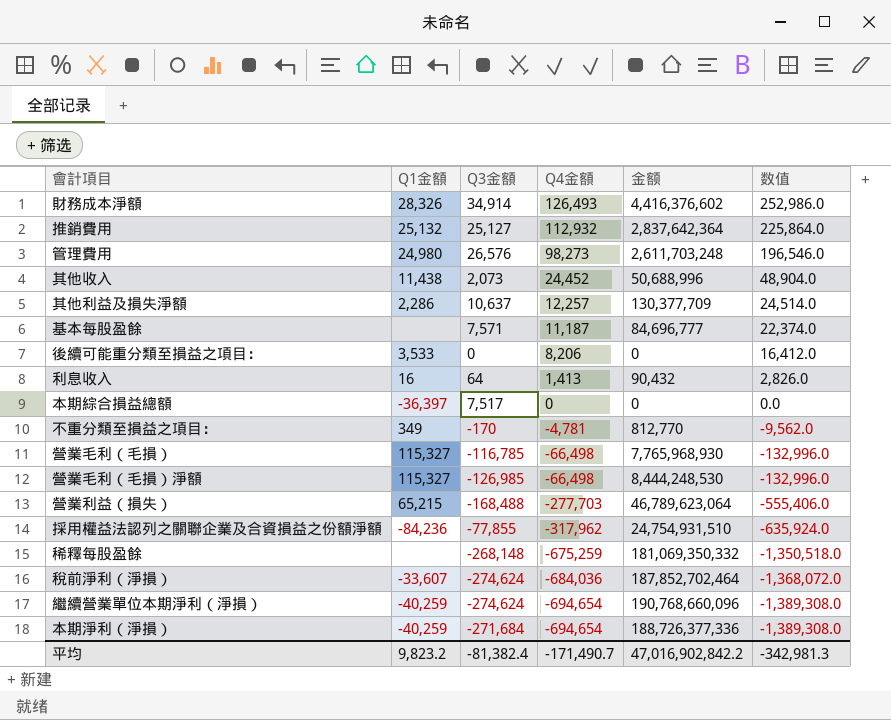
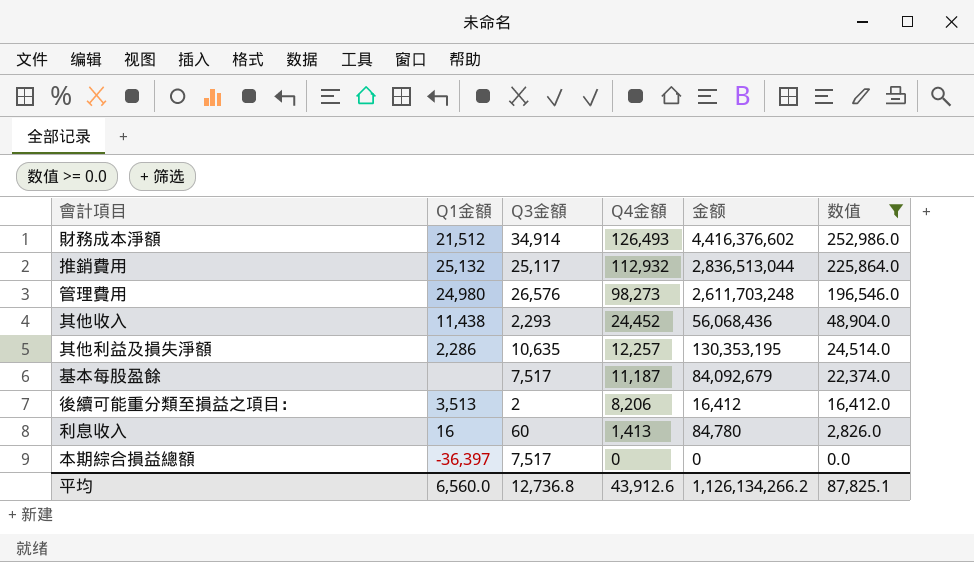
filter: none -> 数值 >= 0.0
財務成本淨額 | Q1金額: 28,326 -> 21,512
推銷費用 | Q3金額: 25,127 -> 25,117
推銷費用 | 金额: 2,837,642,364 -> 2,836,513,044
其他收入 | Q3金額: 2,073 -> 2,293
其他收入 | 金额: 50,688,996 -> 56,068,436
其他利益及損失淨額 | Q3金額: 10,637 -> 10,635
其他利益及損失淨額 | 金额: 130,377,709 -> 130,353,195
基本每股盈餘 | Q3金額: 7,571 -> 7,517
基本每股盈餘 | 金额: 84,696,777 -> 84,092,679
後續可能重分類至損益之項目： | Q1金額: 3,533 -> 3,513
後續可能重分類至損益之項目： | Q3金額: 0 -> 2
後續可能重分類至損益之項目： | 金额: 0 -> 16,412
利息收入 | Q3金額: 64 -> 60
利息收入 | 金额: 90,432 -> 84,780
平均 | Q1金額: 9,823.2 -> 6,560.0
平均 | Q3金額: -81,382.4 -> 12,736.8
平均 | Q4金額: -171,490.7 -> 43,912.6
平均 | 金额: 47,016,902,842.2 -> 1,126,134,266.2
平均 | 数值: -342,981.3 -> 87,825.1

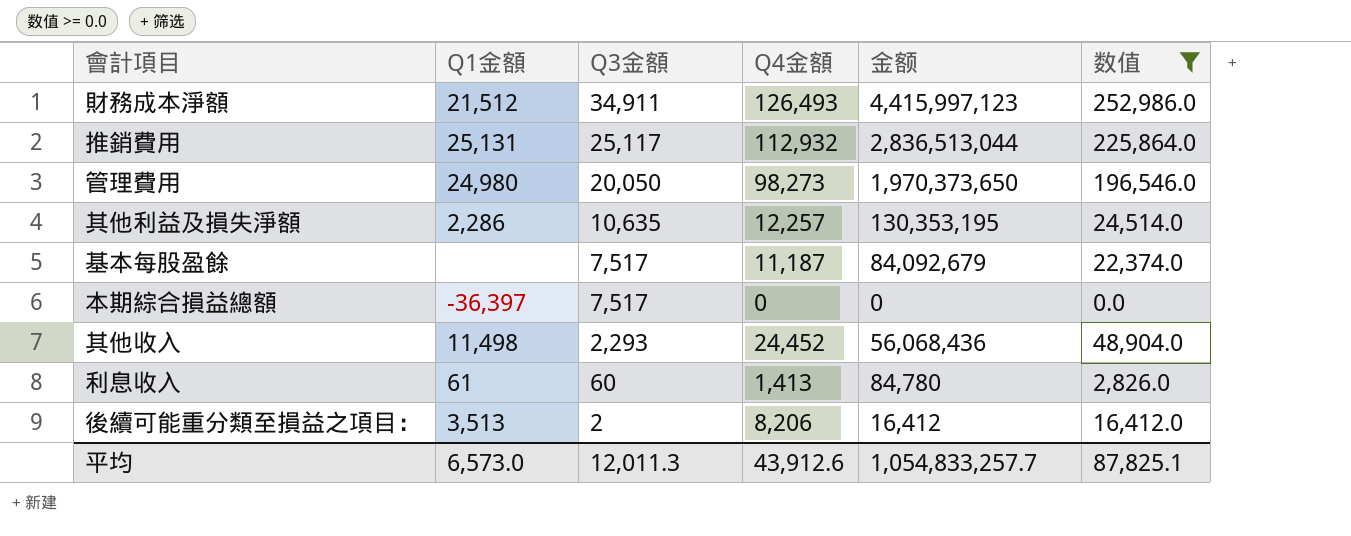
row order: Q4金額 descending -> Q3金額 descending
財務成本淨額 | Q3金額: 34,914 -> 34,911
財務成本淨額 | 金额: 4,416,376,602 -> 4,415,997,123
推銷費用 | Q1金額: 25,132 -> 25,131
管理費用 | Q3金額: 26,576 -> 20,050
管理費用 | 金额: 2,611,703,248 -> 1,970,373,650
其他收入 | Q1金額: 11,438 -> 11,498
利息收入 | Q1金額: 16 -> 61
平均 | Q1金額: 6,560.0 -> 6,573.0
平均 | Q3金額: 12,736.8 -> 12,011.3
平均 | 金额: 1,126,134,266.2 -> 1,054,833,257.7

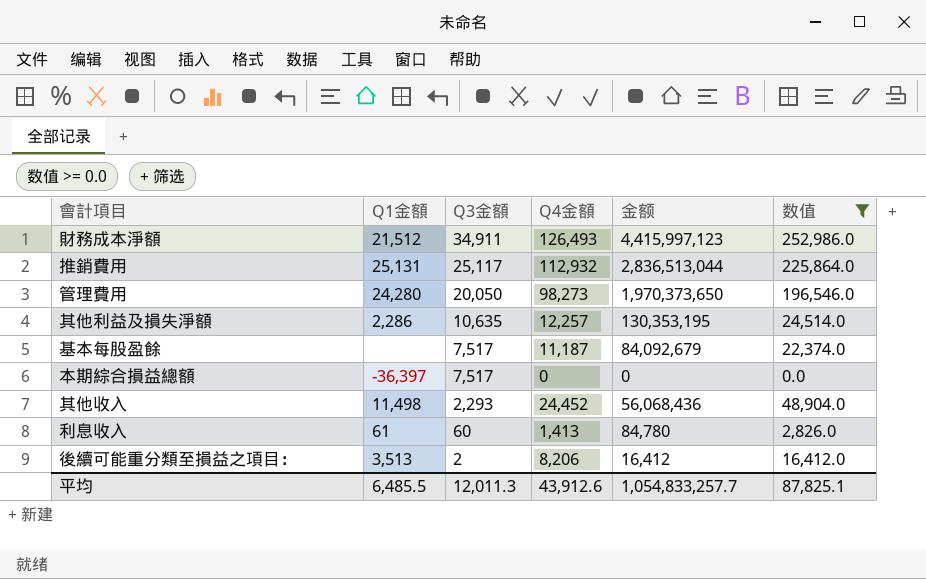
管理費用 | Q1金額: 24,980 -> 24,280
平均 | Q1金額: 6,573.0 -> 6,485.5

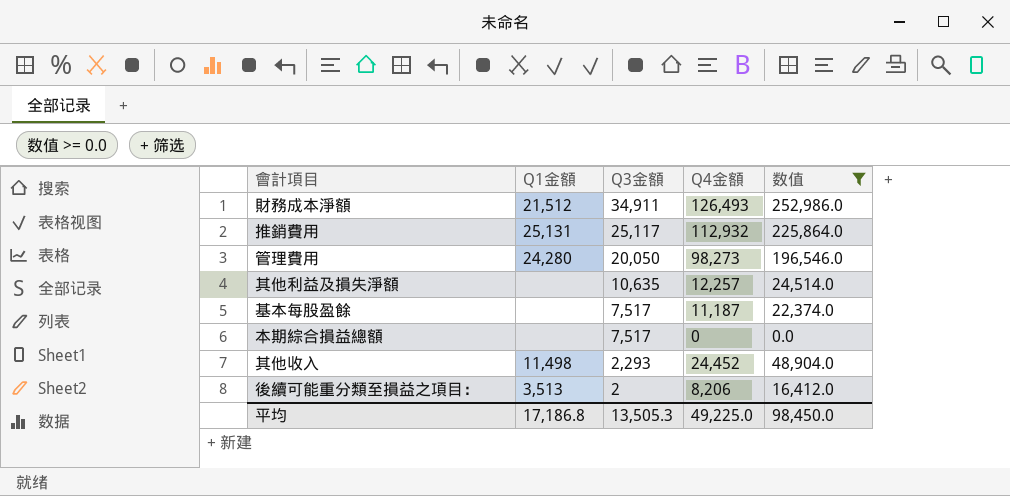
column 金额 | formula: [Q3金額] * [Q4金額] -> none
row 利息收入: 61 | 60 | 1,413 | 84,780 | 2,826.0 -> none
其他利益及損失淨額 | Q1金額: 2,286 -> none
本期綜合損益總額 | Q1金額: -36,397 -> none
平均 | Q1金額: 6,485.5 -> 17,186.8
平均 | Q3金額: 12,011.3 -> 13,505.3
平均 | Q4金額: 43,912.6 -> 49,225.0
平均 | 数值: 87,825.1 -> 98,450.0

